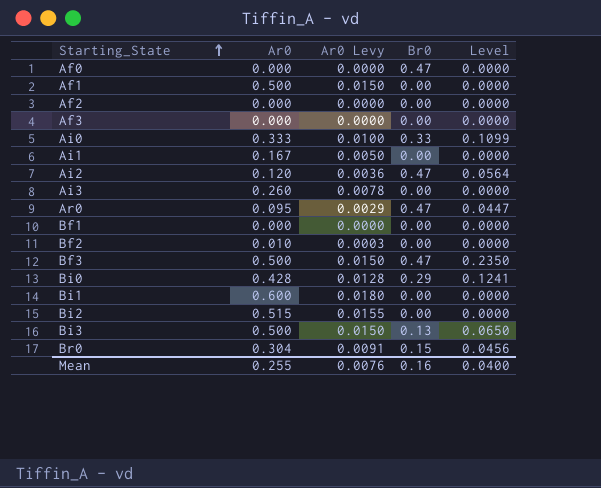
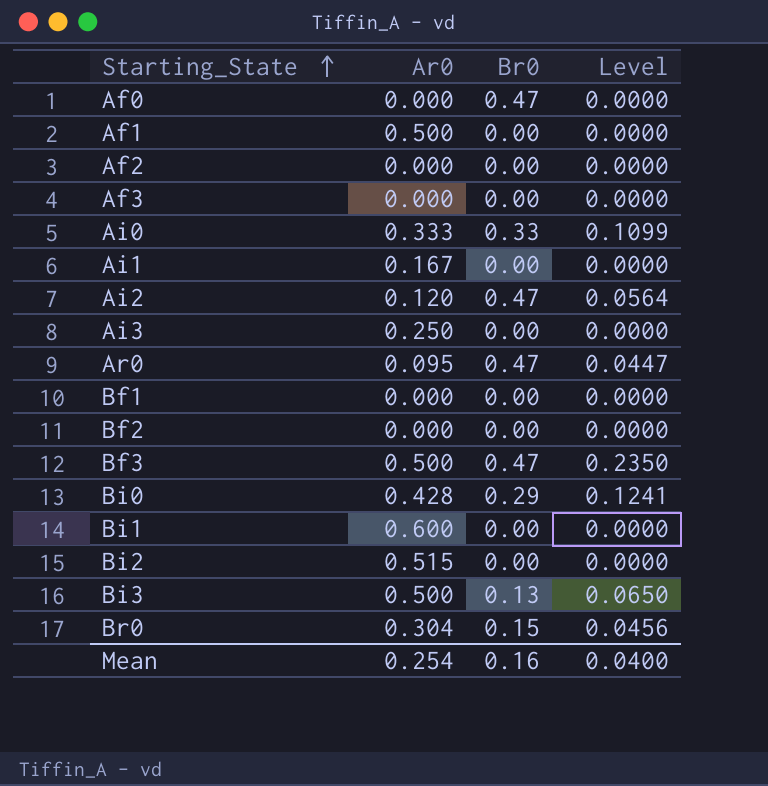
column Ar0 Levy | formula: [Ar0] * 0.03 -> none
Ai3 | Ar0: 0.260 -> 0.250
Bf2 | Ar0: 0.010 -> 0.000
Mean | Ar0: 0.255 -> 0.254

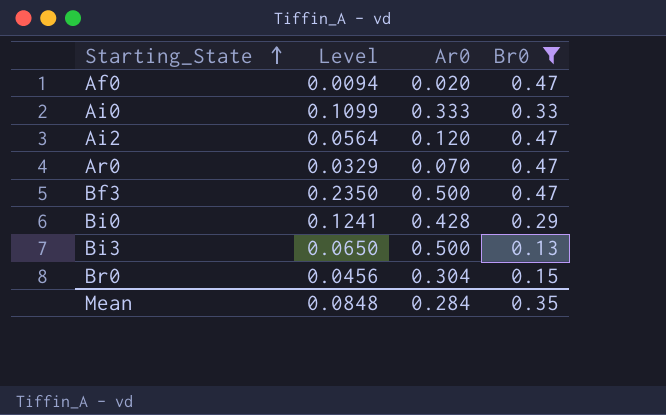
filter: none -> Br0 != 0.00
column Level | position: 4 -> 2
Af0 | Level: 0.0000 -> 0.0094
Af0 | Ar0: 0.000 -> 0.020
Ar0 | Level: 0.0447 -> 0.0329
Ar0 | Ar0: 0.095 -> 0.070
Mean | Level: 0.0400 -> 0.0848
Mean | Ar0: 0.254 -> 0.284
Mean | Br0: 0.16 -> 0.35

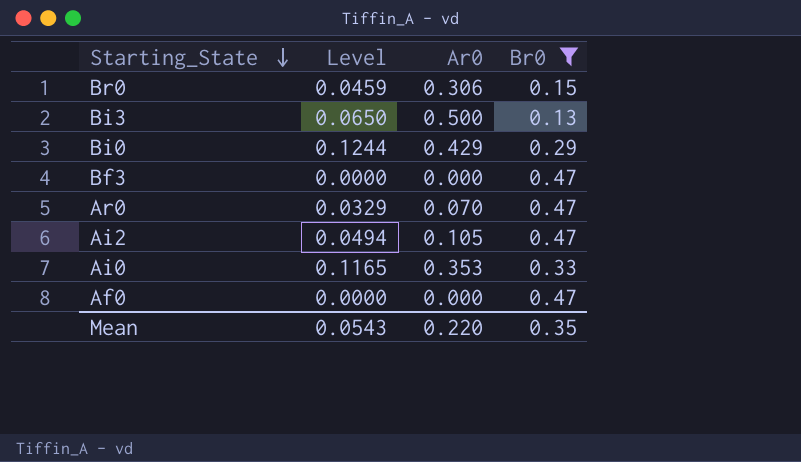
row order: Starting_State ascending -> Starting_State descending
Br0 | Level: 0.0456 -> 0.0459
Br0 | Ar0: 0.304 -> 0.306
Bi0 | Level: 0.1241 -> 0.1244
Bi0 | Ar0: 0.428 -> 0.429
Bf3 | Level: 0.2350 -> 0.0000
Bf3 | Ar0: 0.500 -> 0.000
Ai2 | Level: 0.0564 -> 0.0494
Ai2 | Ar0: 0.120 -> 0.105
Ai0 | Level: 0.1099 -> 0.1165
Ai0 | Ar0: 0.333 -> 0.353
Af0 | Level: 0.0094 -> 0.0000
Af0 | Ar0: 0.020 -> 0.000
Mean | Level: 0.0848 -> 0.0543
Mean | Ar0: 0.284 -> 0.220

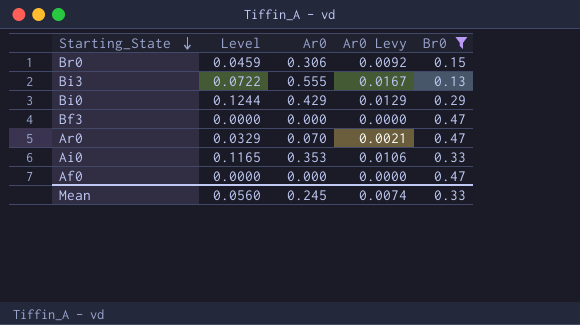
column Ar0 Levy | formula: none -> [Ar0] * 0.03
row Ai2: 0.0494 | 0.105 | 0.47 -> none
Bi3 | Level: 0.0650 -> 0.0722
Bi3 | Ar0: 0.500 -> 0.555
Mean | Level: 0.0543 -> 0.0560
Mean | Ar0: 0.220 -> 0.245
Mean | Br0: 0.35 -> 0.33

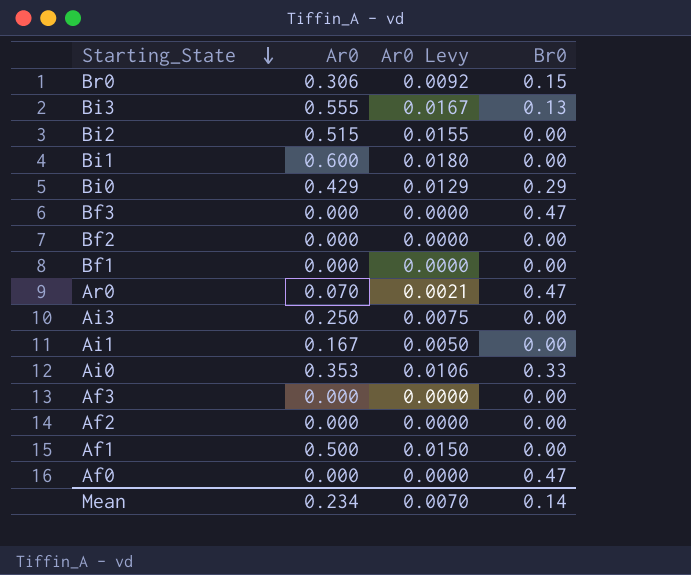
filter: Br0 != 0.00 -> none
column Level | formula: [Ar0] * [Br0] -> none
Mean | Ar0: 0.245 -> 0.234
Mean | Ar0 Levy: 0.0074 -> 0.0070
Mean | Br0: 0.33 -> 0.14

